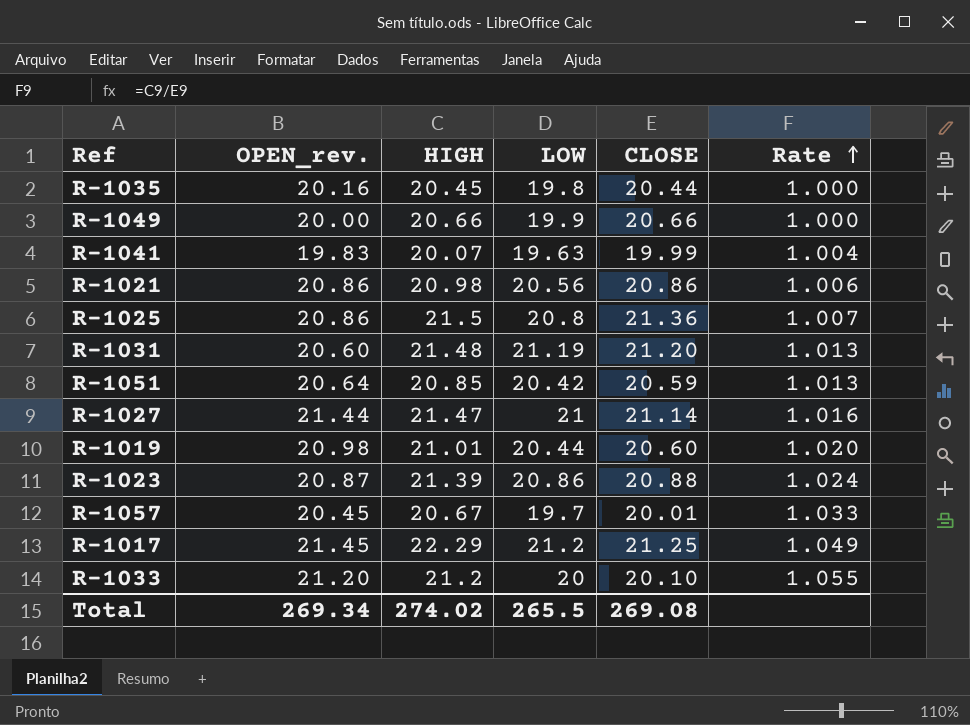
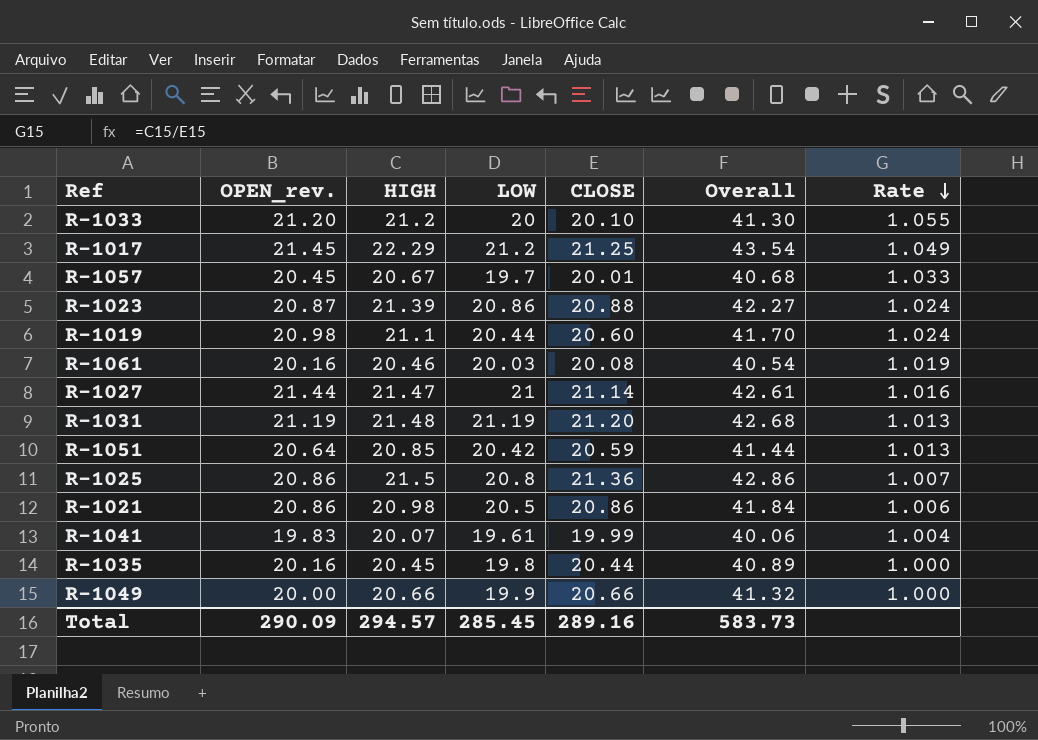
row order: Rate ascending -> Rate descending
column Overall | formula: none -> [HIGH] + [CLOSE]
R-1019 | HIGH: 21.01 -> 21.1
R-1019 | Rate: 1.020 -> 1.024
row R-1061: none -> 20.16 | 20.46 | 20.03 | 20.08 | 40.54 | 1.019
R-1031 | OPEN_rev.: 20.60 -> 21.19
R-1021 | LOW: 20.56 -> 20.5
R-1041 | LOW: 19.63 -> 19.61
Total | OPEN_rev.: 269.34 -> 290.09
Total | HIGH: 274.02 -> 294.57
Total | LOW: 265.5 -> 285.45
Total | CLOSE: 269.08 -> 289.16

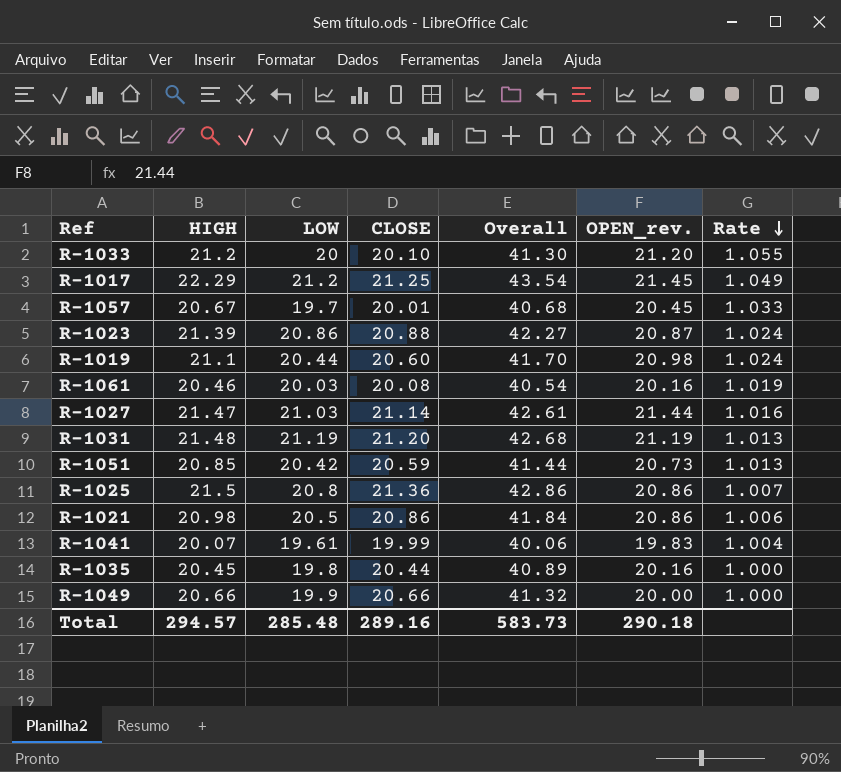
column OPEN_rev. | position: 2 -> 6
R-1027 | LOW: 21 -> 21.03
R-1051 | OPEN_rev.: 20.64 -> 20.73
Total | LOW: 285.45 -> 285.48
Total | OPEN_rev.: 290.09 -> 290.18

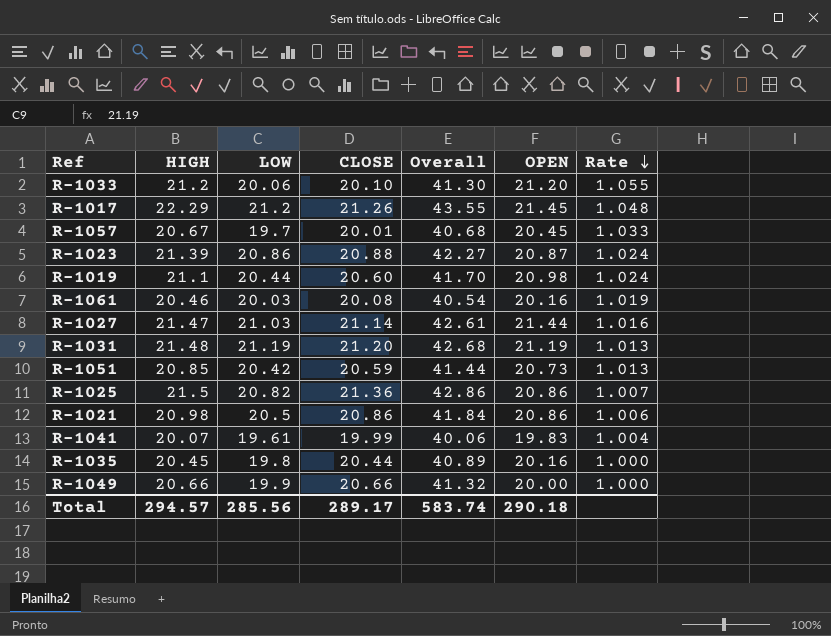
column name: OPEN_rev. -> OPEN
R-1033 | LOW: 20 -> 20.06
R-1017 | CLOSE: 21.25 -> 21.26
R-1017 | Overall: 43.54 -> 43.55
R-1017 | Rate: 1.049 -> 1.048
R-1025 | LOW: 20.8 -> 20.82
Total | LOW: 285.48 -> 285.56
Total | CLOSE: 289.16 -> 289.17
Total | Overall: 583.73 -> 583.74

